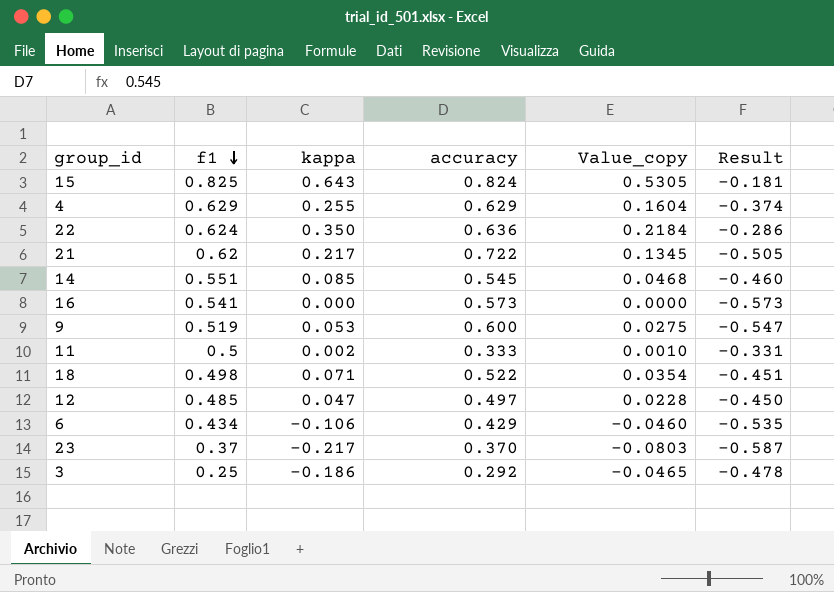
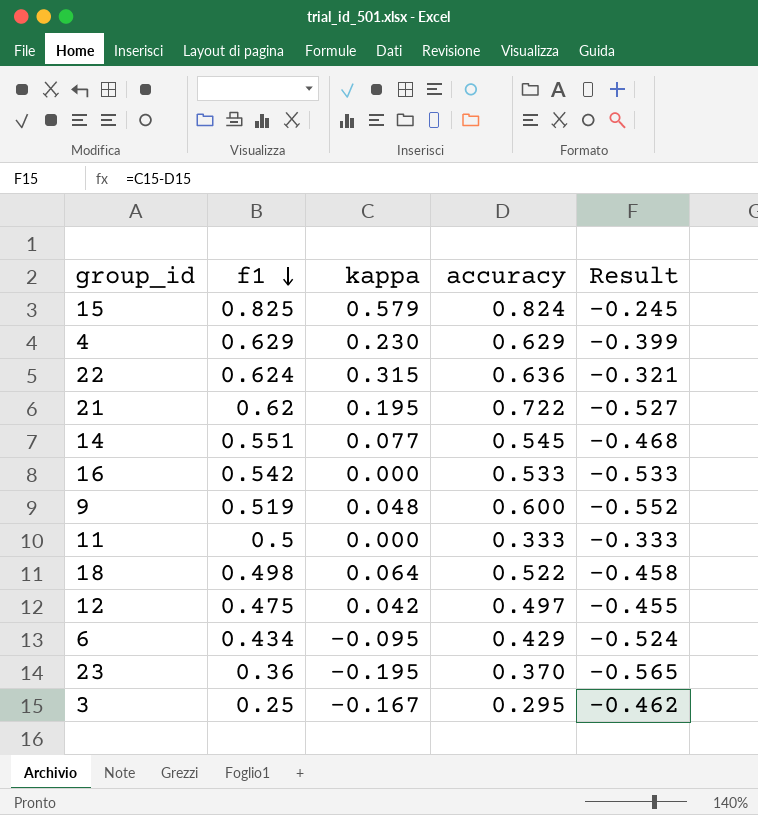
column Value_copy | formula: [f1] * [kappa] -> none
15 | kappa: 0.643 -> 0.579
15 | Result: -0.181 -> -0.245
4 | kappa: 0.255 -> 0.230
4 | Result: -0.374 -> -0.399
22 | kappa: 0.350 -> 0.315
22 | Result: -0.286 -> -0.321
21 | kappa: 0.217 -> 0.195
21 | Result: -0.505 -> -0.527
14 | kappa: 0.085 -> 0.077
14 | Result: -0.460 -> -0.468
16 | f1: 0.541 -> 0.542
16 | accuracy: 0.573 -> 0.533
16 | Result: -0.573 -> -0.533
9 | kappa: 0.053 -> 0.048
9 | Result: -0.547 -> -0.552
11 | kappa: 0.002 -> 0.000
11 | Result: -0.331 -> -0.333
18 | kappa: 0.071 -> 0.064
18 | Result: -0.451 -> -0.458
12 | f1: 0.485 -> 0.475
12 | kappa: 0.047 -> 0.042
12 | Result: -0.450 -> -0.455
6 | kappa: -0.106 -> -0.095
6 | Result: -0.535 -> -0.524
23 | f1: 0.37 -> 0.36
23 | kappa: -0.217 -> -0.195
23 | Result: -0.587 -> -0.565
3 | kappa: -0.186 -> -0.167
3 | accuracy: 0.292 -> 0.295
3 | Result: -0.478 -> -0.462

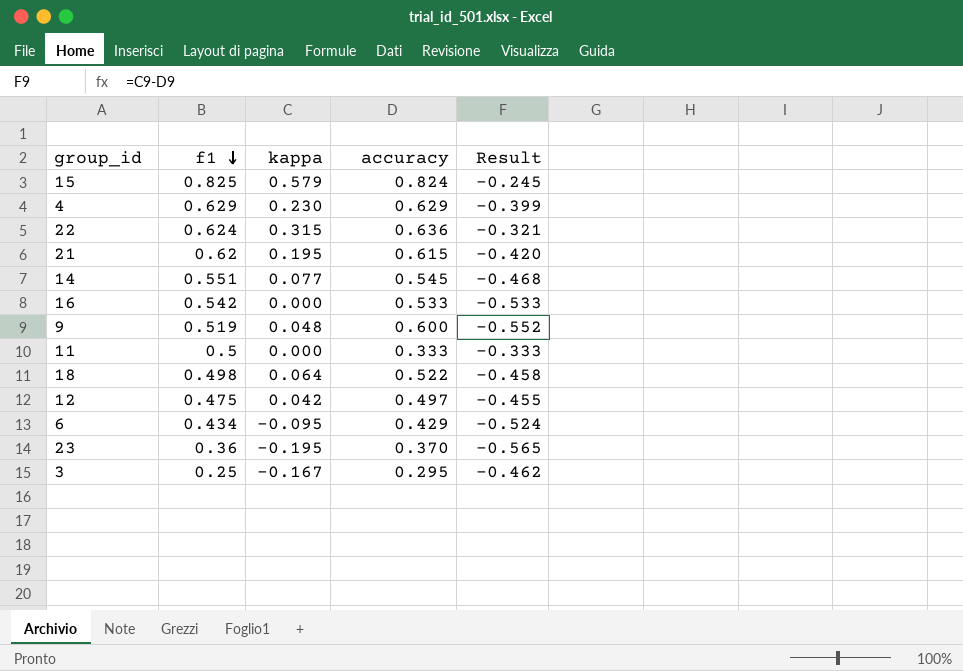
21 | accuracy: 0.722 -> 0.615
21 | Result: -0.527 -> -0.420

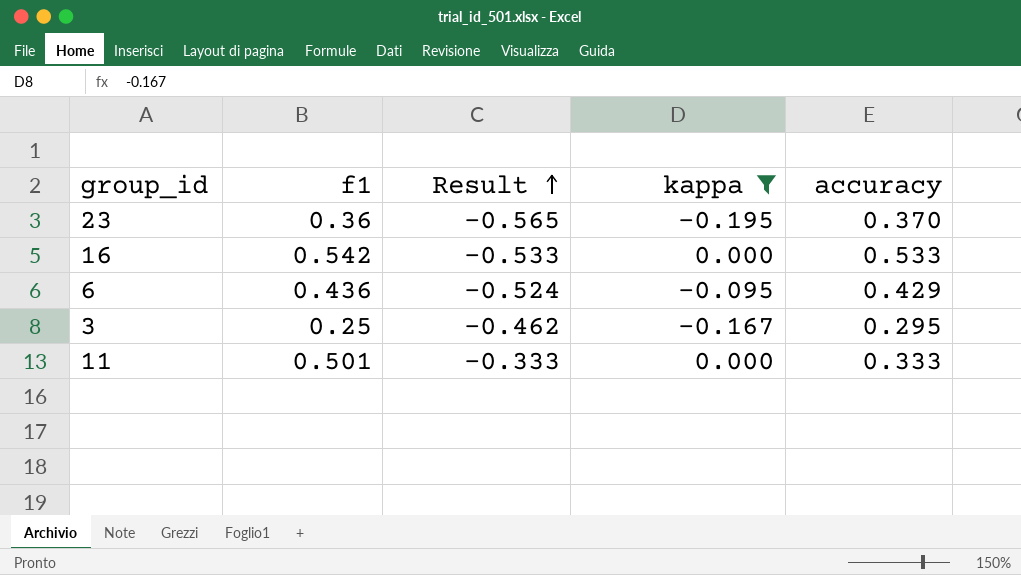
filter: none -> kappa <= 0.000
row order: f1 descending -> Result ascending
column Result | position: 5 -> 3
6 | f1: 0.434 -> 0.436
11 | f1: 0.5 -> 0.501

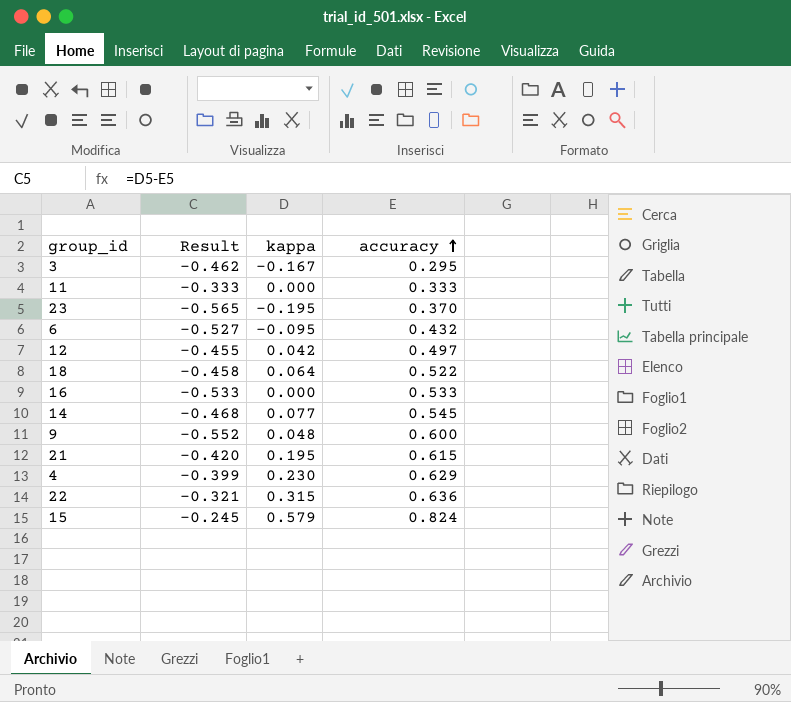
filter: kappa <= 0.000 -> none
row order: Result ascending -> accuracy ascending
column f1 | position: 2 -> none
6 | Result: -0.524 -> -0.527
6 | accuracy: 0.429 -> 0.432

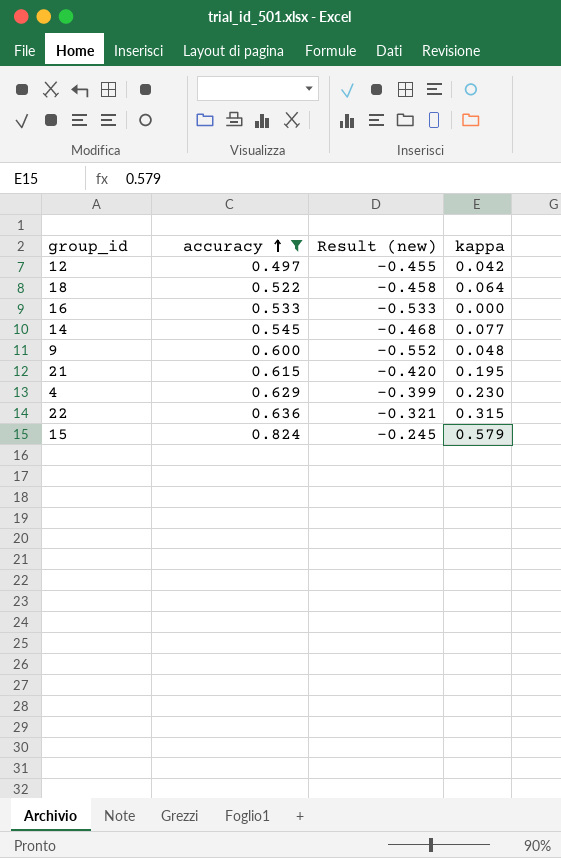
filter: none -> accuracy >= 0.497
column accuracy | position: 4 -> 2
column name: Result -> Result (new)

